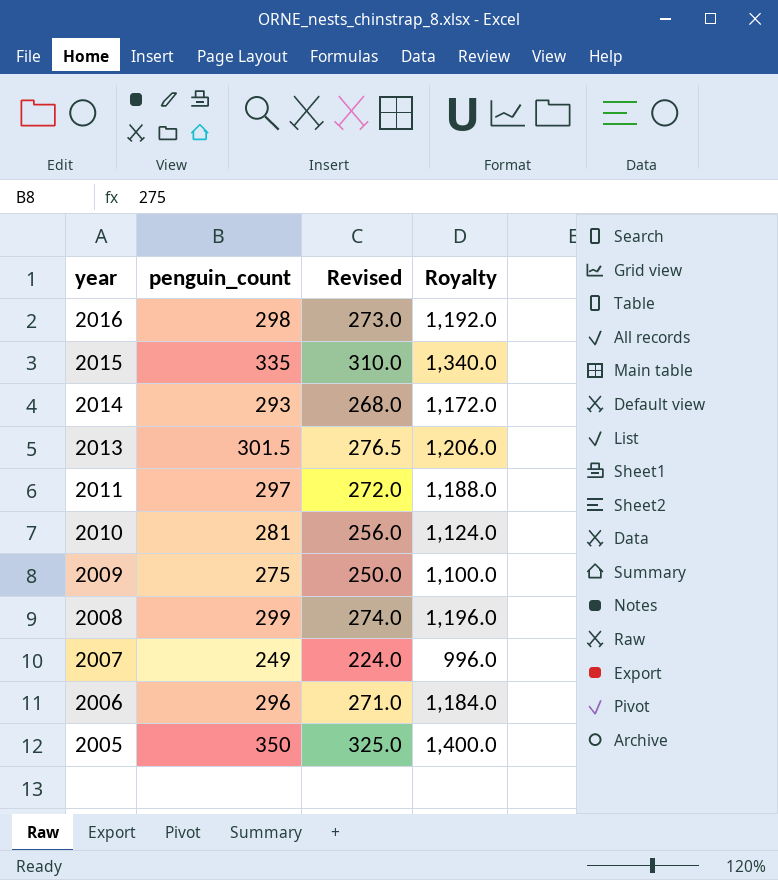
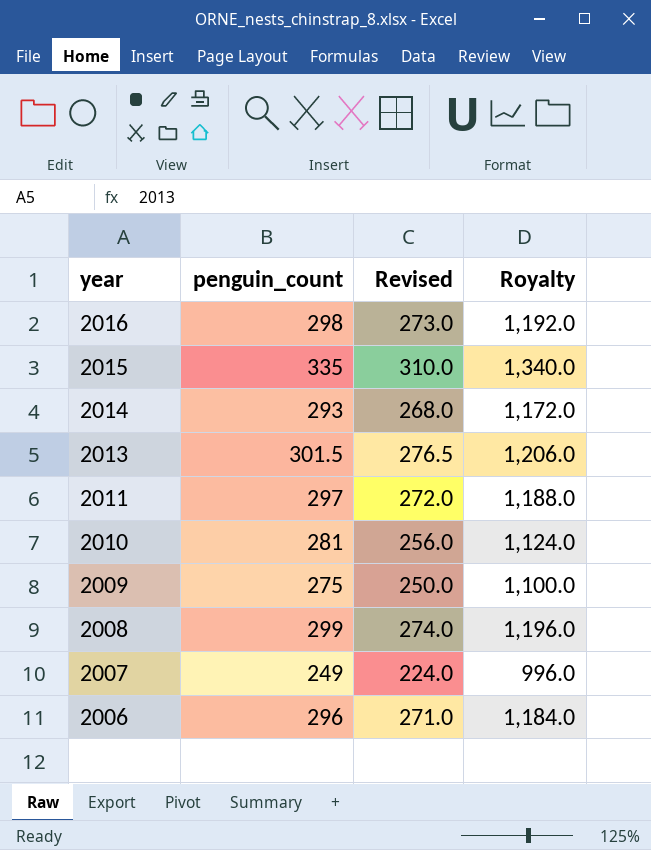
row 2005: 350 | 325.0 | 1,400.0 -> none

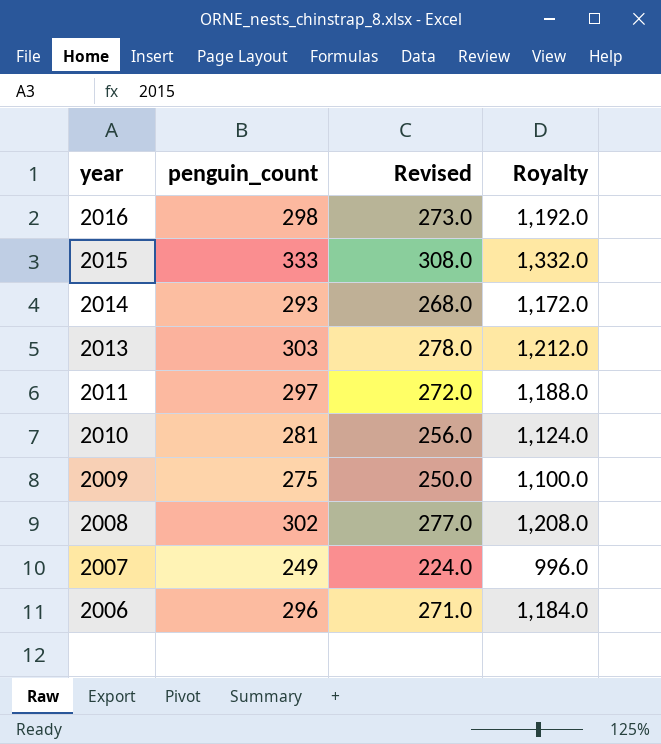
2015 | penguin_count: 335 -> 333
2015 | Revised: 310.0 -> 308.0
2015 | Royalty: 1,340.0 -> 1,332.0
2013 | penguin_count: 301.5 -> 303
2013 | Revised: 276.5 -> 278.0
2013 | Royalty: 1,206.0 -> 1,212.0
2008 | penguin_count: 299 -> 302
2008 | Revised: 274.0 -> 277.0
2008 | Royalty: 1,196.0 -> 1,208.0

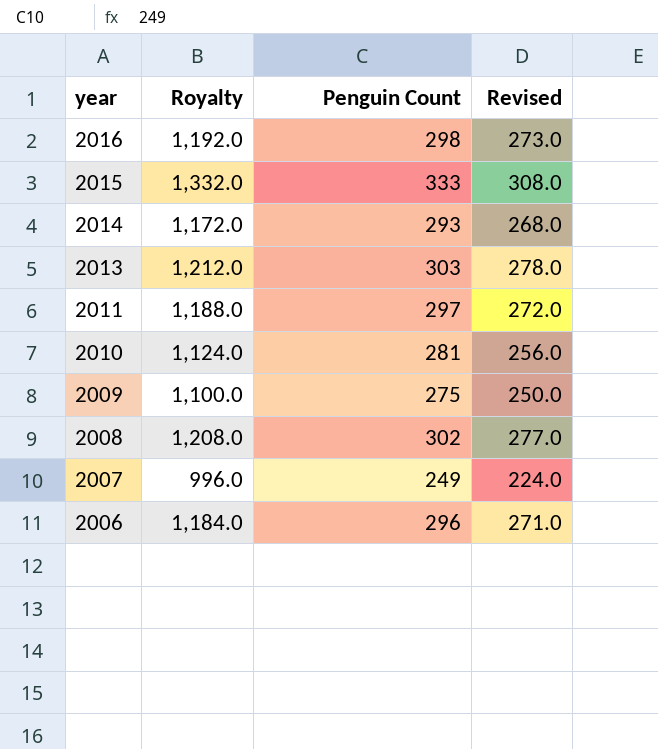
column Royalty | position: 4 -> 2
column name: penguin_count -> Penguin Count

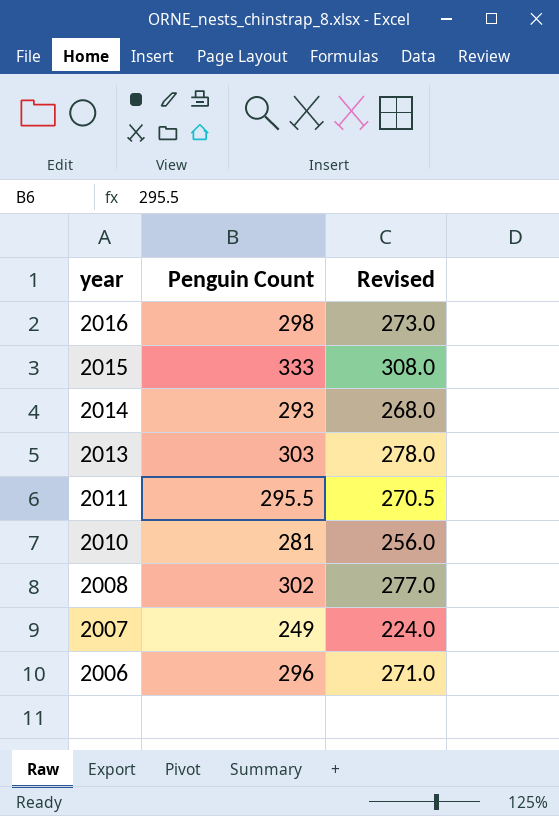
column Royalty | formula: [Penguin Count] * 4 -> none
row 2009: 1,100.0 | 275 | 250.0 -> none
2011 | Penguin Count: 297 -> 295.5
2011 | Revised: 272.0 -> 270.5

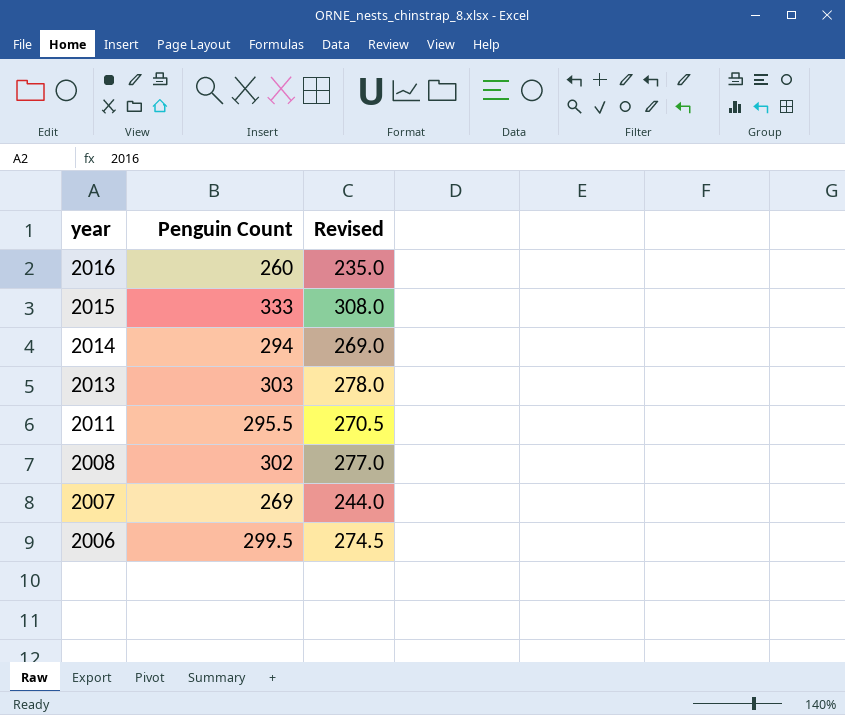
row 2010: 281 | 256.0 -> none
2016 | Penguin Count: 298 -> 260
2016 | Revised: 273.0 -> 235.0
2014 | Penguin Count: 293 -> 294
2014 | Revised: 268.0 -> 269.0
2007 | Penguin Count: 249 -> 269
2007 | Revised: 224.0 -> 244.0
2006 | Penguin Count: 296 -> 299.5
2006 | Revised: 271.0 -> 274.5

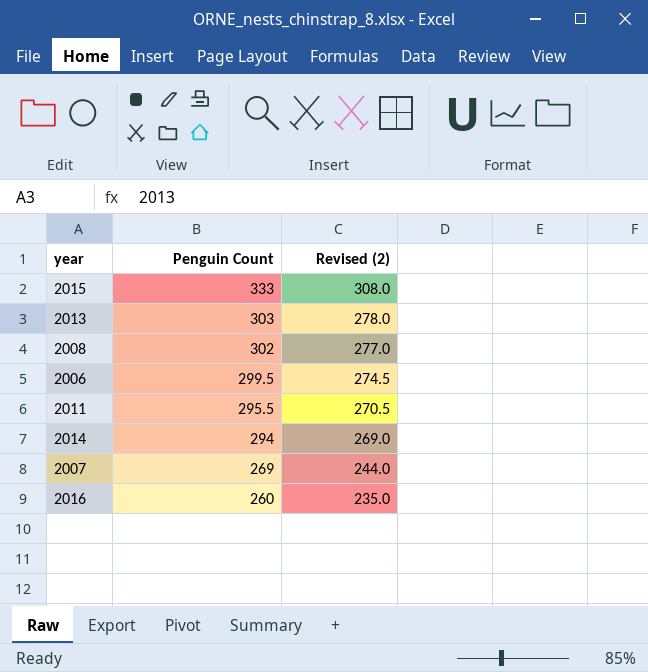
row order: year descending -> Penguin Count descending
column name: Revised -> Revised (2)

